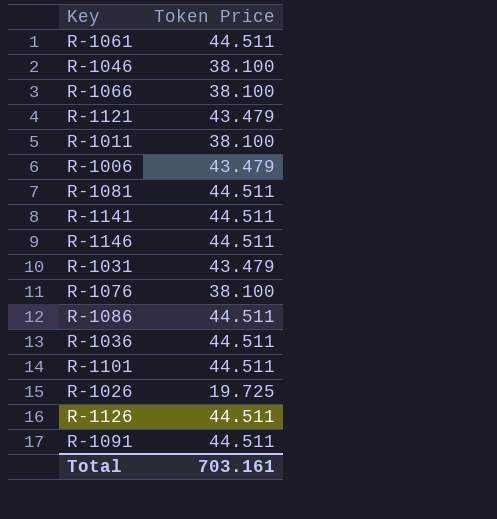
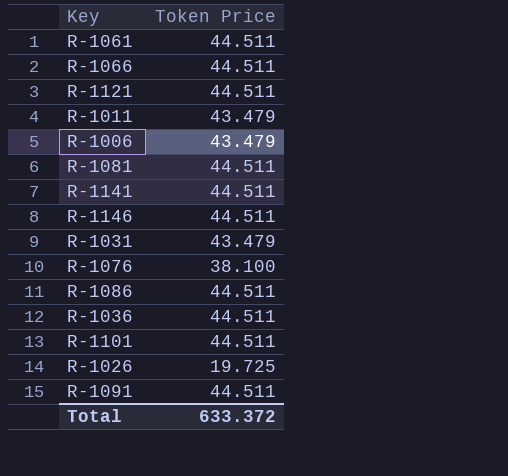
row R-1046: 38.100 -> none
row R-1126: 44.511 -> none
R-1066 | Token Price: 38.100 -> 44.511
R-1121 | Token Price: 43.479 -> 44.511
R-1011 | Token Price: 38.100 -> 43.479
Total | Token Price: 703.161 -> 633.372

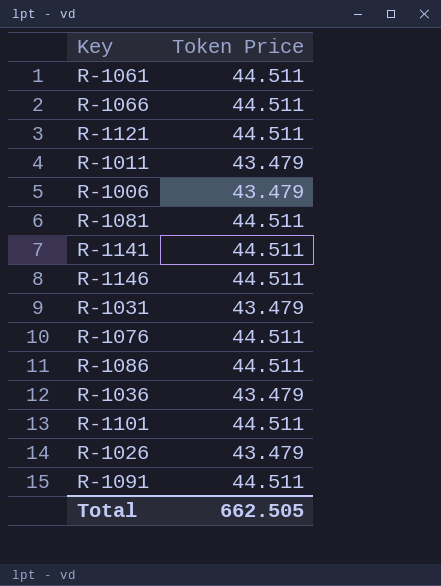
R-1076 | Token Price: 38.100 -> 44.511
R-1036 | Token Price: 44.511 -> 43.479
R-1026 | Token Price: 19.725 -> 43.479
Total | Token Price: 633.372 -> 662.505

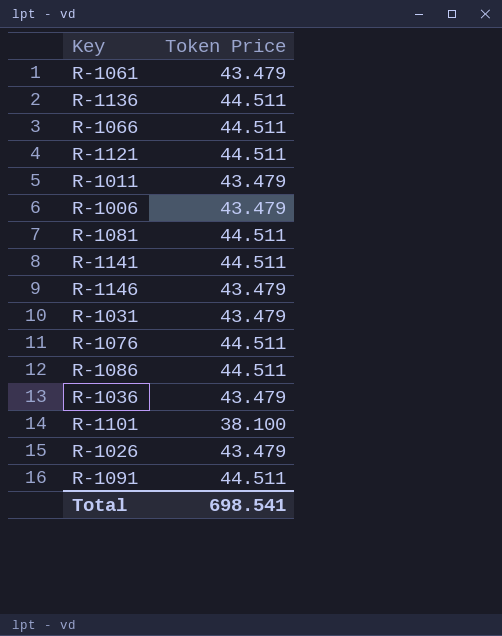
R-1061 | Token Price: 44.511 -> 43.479
row R-1136: none -> 44.511
R-1146 | Token Price: 44.511 -> 43.479
R-1101 | Token Price: 44.511 -> 38.100
Total | Token Price: 662.505 -> 698.541

